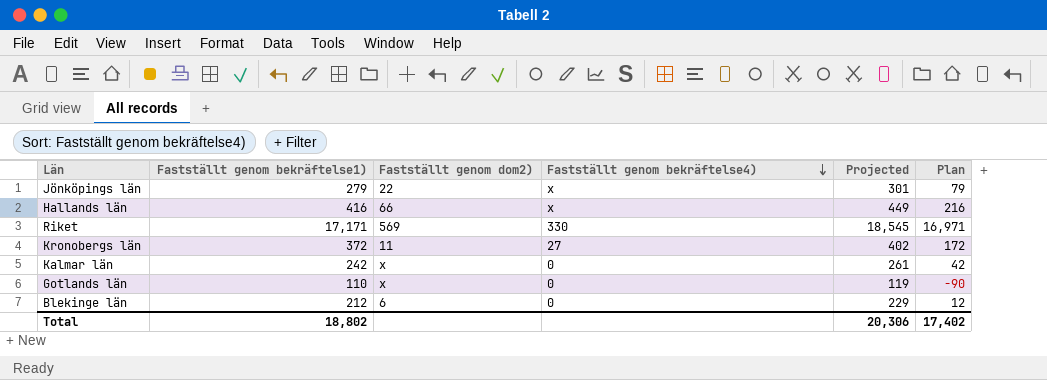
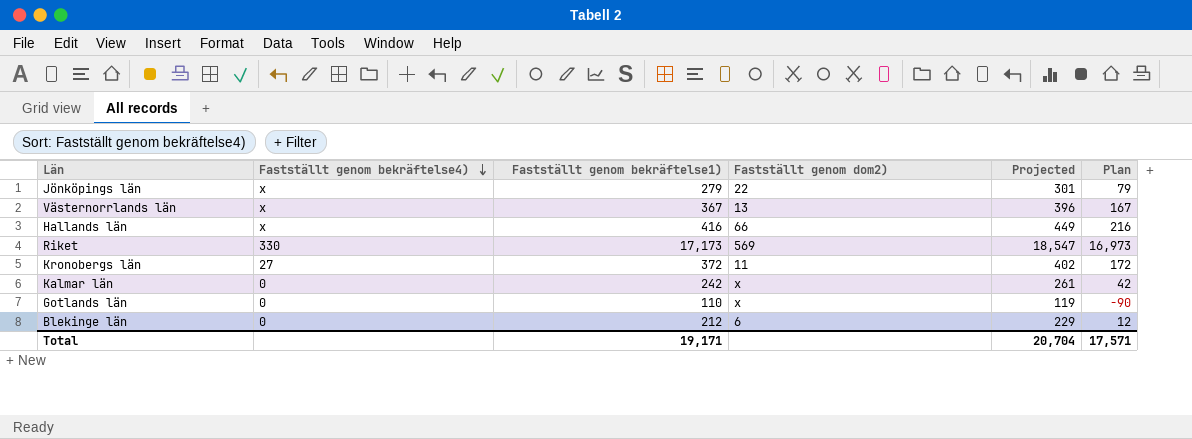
column Fastställt genom bekräftelse4) | position: 4 -> 2
row Västernorrlands län: none -> x | 367 | 13 | 396 | 167
Riket | Fastställt genom bekräftelse1): 17,171 -> 17,173
Riket | Projected: 18,545 -> 18,547
Riket | Plan: 16,971 -> 16,973
Total | Fastställt genom bekräftelse1): 18,802 -> 19,171
Total | Projected: 20,306 -> 20,704
Total | Plan: 17,402 -> 17,571

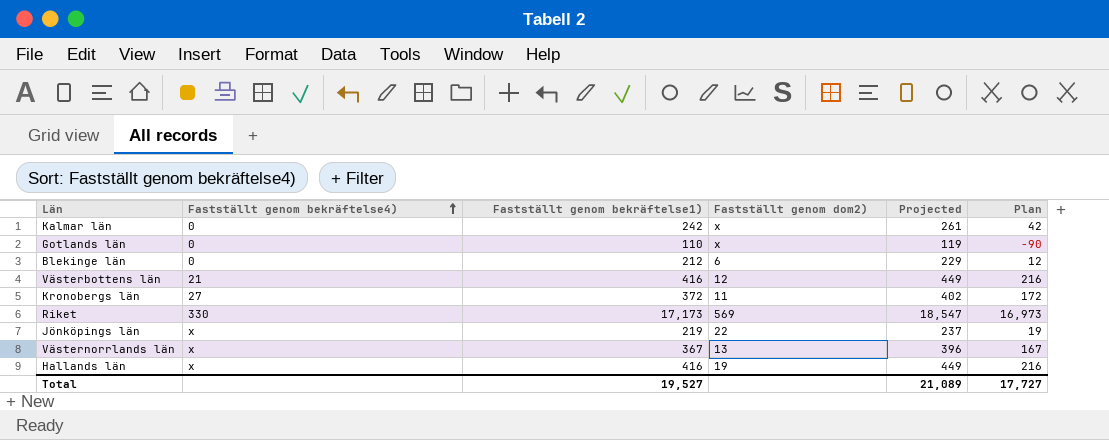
row order: Fastställt genom bekräftelse4) descending -> Fastställt genom bekräftelse4) ascending
row Västerbottens län: none -> 21 | 416 | 12 | 449 | 216
Jönköpings län | Fastställt genom bekräftelse1): 279 -> 219
Jönköpings län | Projected: 301 -> 237
Jönköpings län | Plan: 79 -> 19
Hallands län | Fastställt genom dom2): 66 -> 19
Total | Fastställt genom bekräftelse1): 19,171 -> 19,527
Total | Projected: 20,704 -> 21,089
Total | Plan: 17,571 -> 17,727

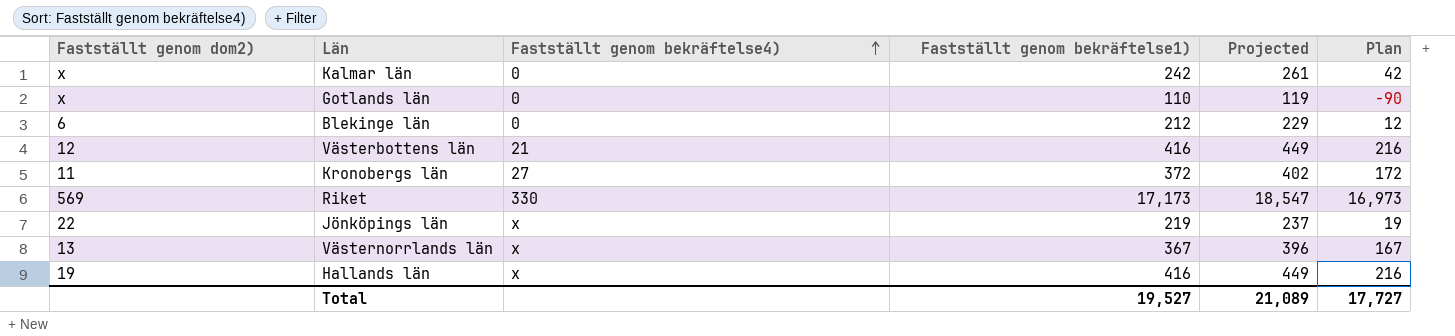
column Fastställt genom dom2) | position: 4 -> 1

